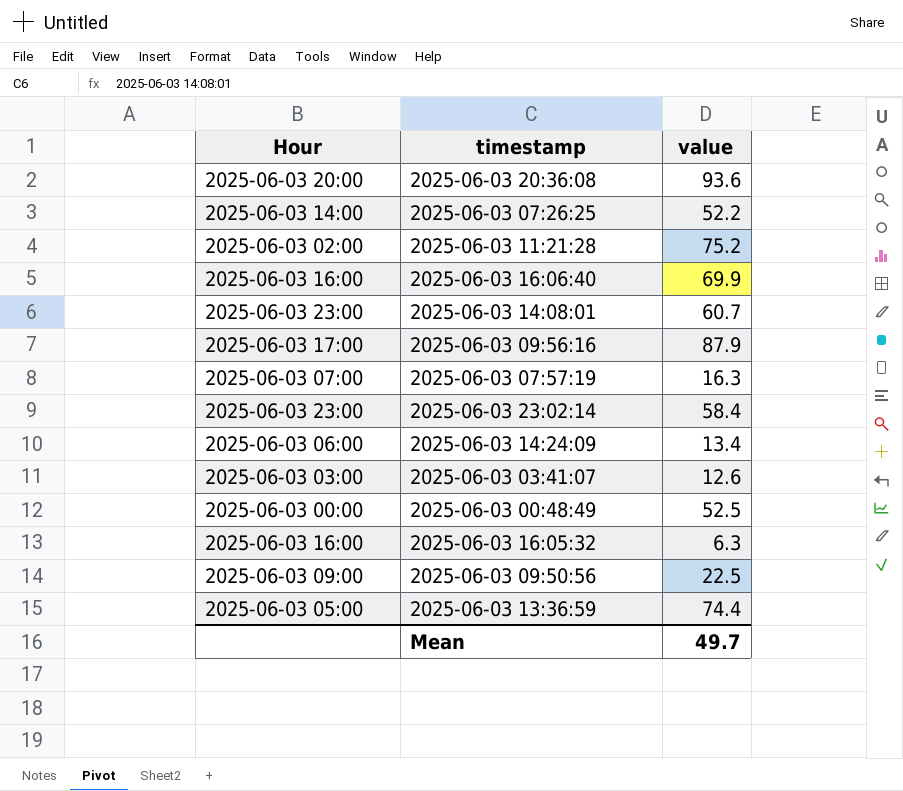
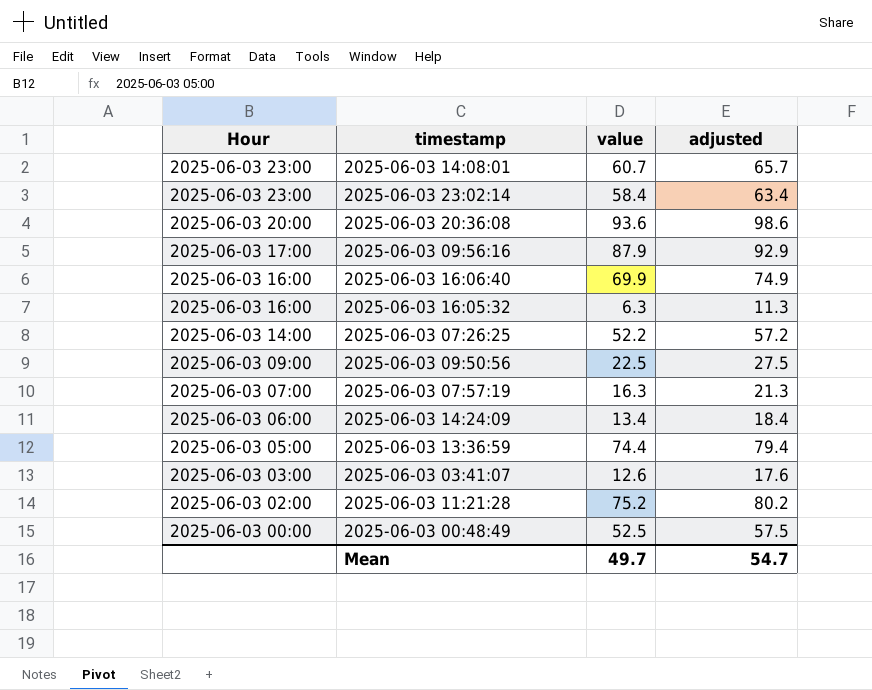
row order: none -> Hour descending
column adjusted | formula: none -> [value] + 5

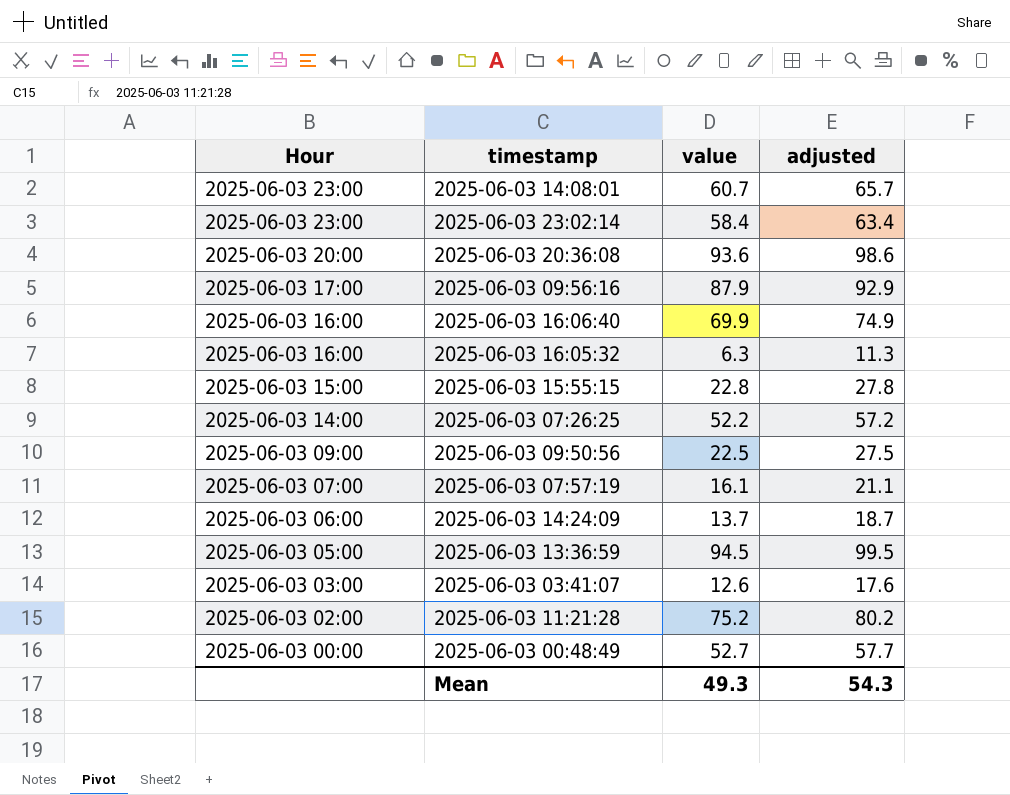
row 2025-06-03 15:55:15: none -> 2025-06-03 15:00 | 22.8 | 27.8
2025-06-03 07:57:19 | value: 16.3 -> 16.1
2025-06-03 07:57:19 | adjusted: 21.3 -> 21.1
2025-06-03 14:24:09 | value: 13.4 -> 13.7
2025-06-03 14:24:09 | adjusted: 18.4 -> 18.7
2025-06-03 13:36:59 | value: 74.4 -> 94.5
2025-06-03 13:36:59 | adjusted: 79.4 -> 99.5
2025-06-03 00:48:49 | value: 52.5 -> 52.7
2025-06-03 00:48:49 | adjusted: 57.5 -> 57.7
Mean | value: 49.7 -> 49.3
Mean | adjusted: 54.7 -> 54.3

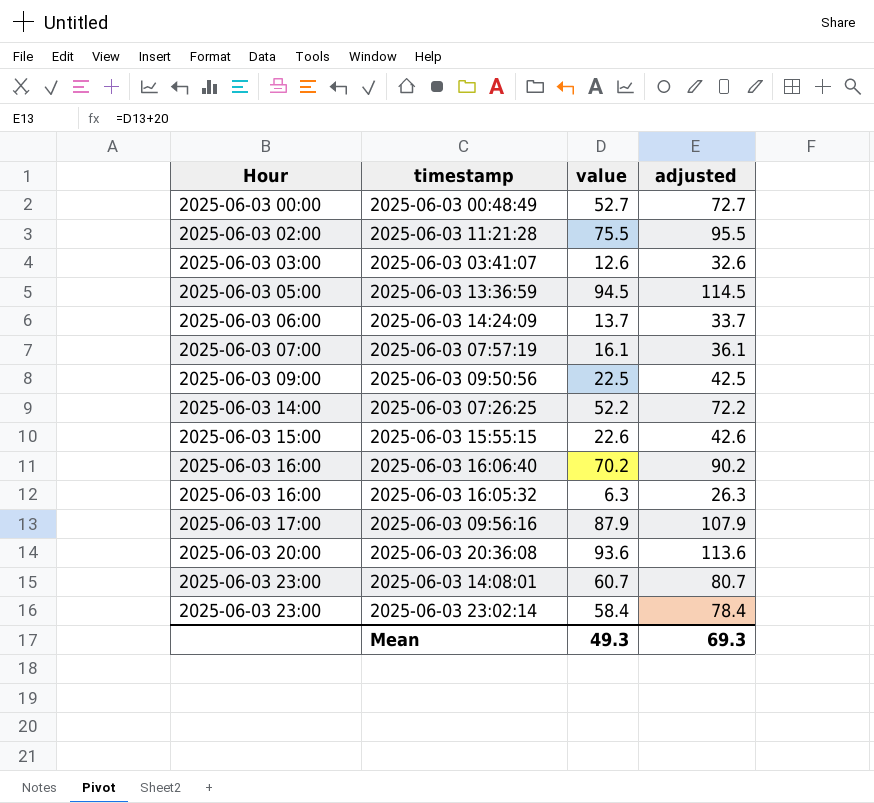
row order: Hour descending -> Hour ascending
column adjusted | formula: [value] + 5 -> [value] + 20
2025-06-03 11:21:28 | value: 75.2 -> 75.5
2025-06-03 15:55:15 | value: 22.8 -> 22.6
2025-06-03 16:06:40 | value: 69.9 -> 70.2
Mean | adjusted: 54.3 -> 69.3

